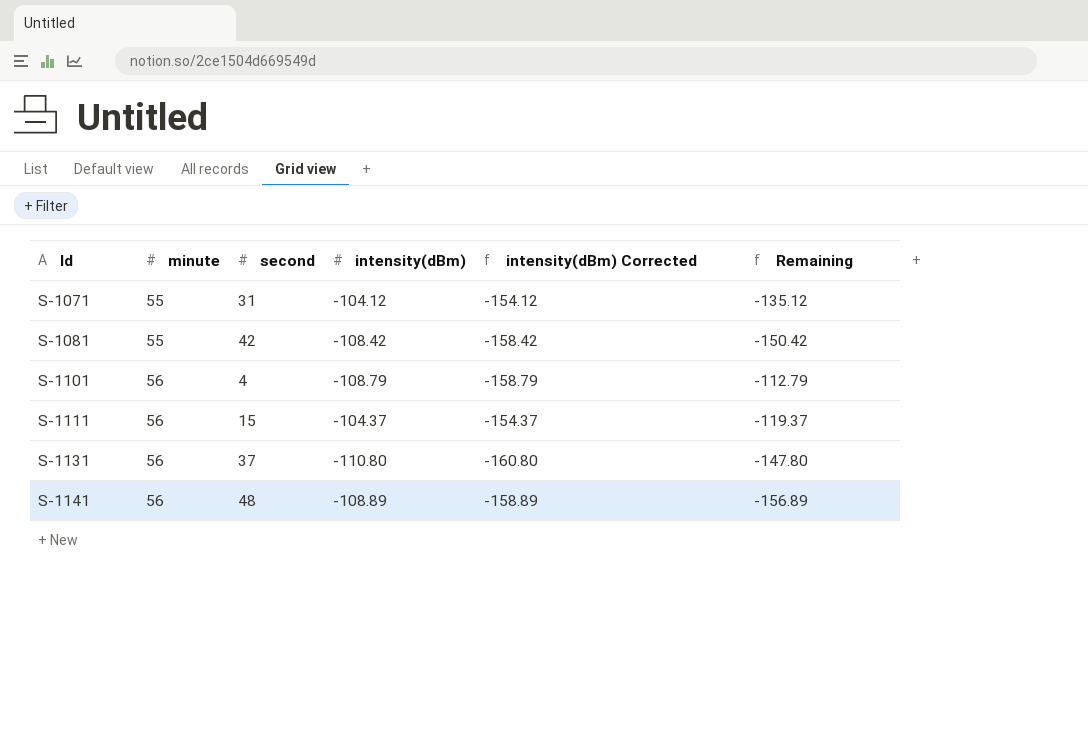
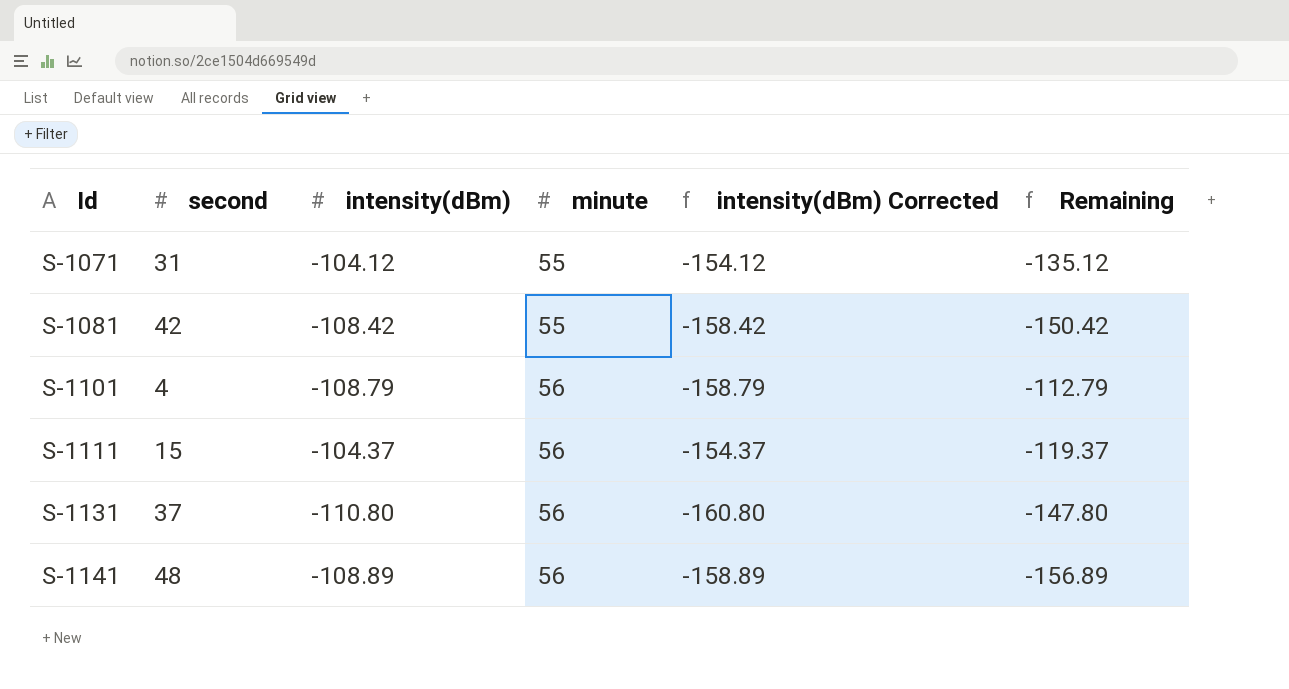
column minute | position: 2 -> 4

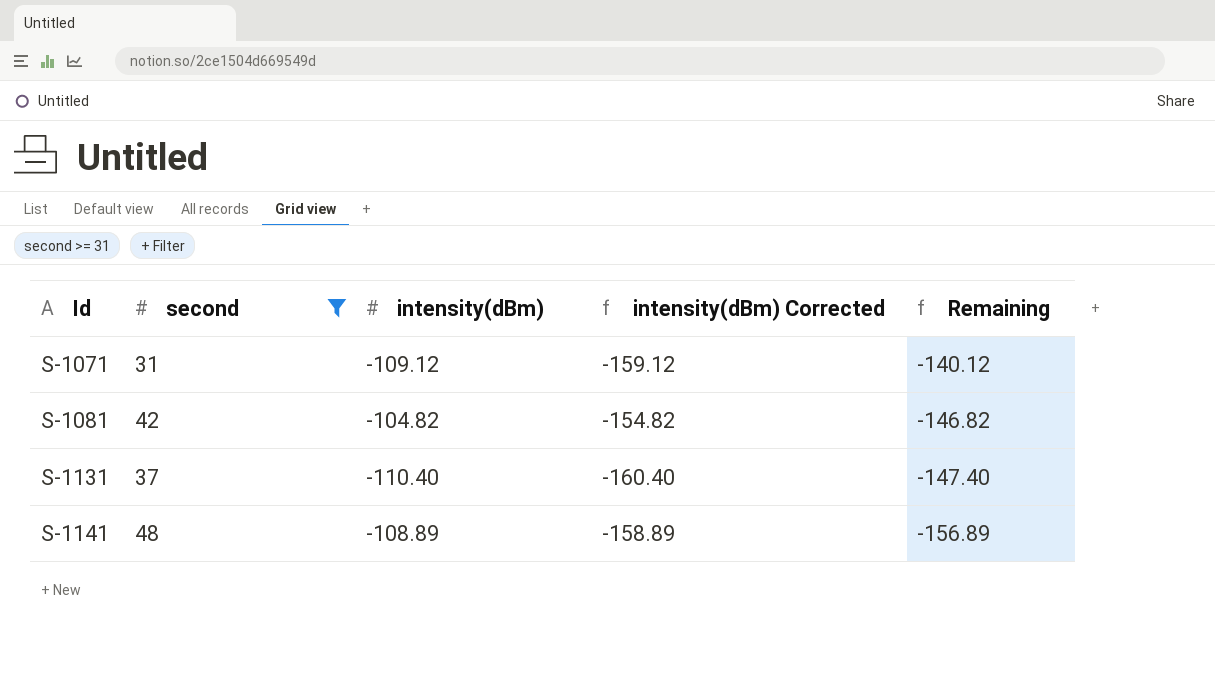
filter: none -> second >= 31
column minute | position: 4 -> none
S-1071 | intensity(dBm): -104.12 -> -109.12
S-1071 | intensity(dBm) Corrected: -154.12 -> -159.12
S-1071 | Remaining: -135.12 -> -140.12
S-1081 | intensity(dBm): -108.42 -> -104.82
S-1081 | intensity(dBm) Corrected: -158.42 -> -154.82
S-1081 | Remaining: -150.42 -> -146.82
S-1131 | intensity(dBm): -110.80 -> -110.40
S-1131 | intensity(dBm) Corrected: -160.80 -> -160.40
S-1131 | Remaining: -147.80 -> -147.40

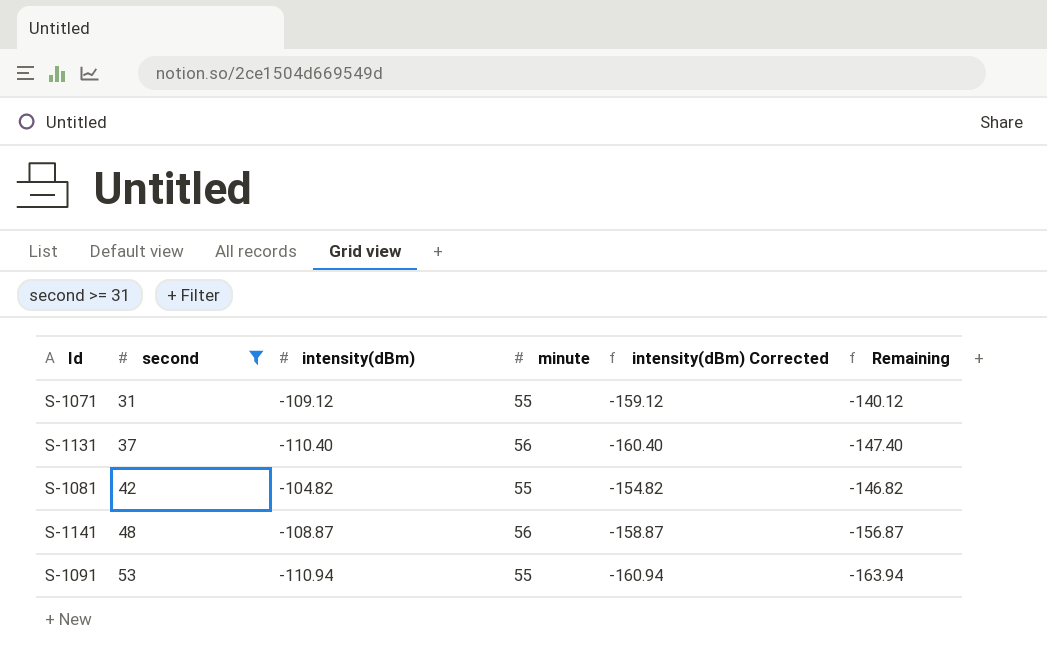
row order: Id ascending -> second ascending
column minute | position: none -> 4
S-1141 | intensity(dBm): -108.89 -> -108.87
S-1141 | intensity(dBm) Corrected: -158.89 -> -158.87
S-1141 | Remaining: -156.89 -> -156.87
row S-1091: none -> 53 | -110.94 | 55 | -160.94 | -163.94

